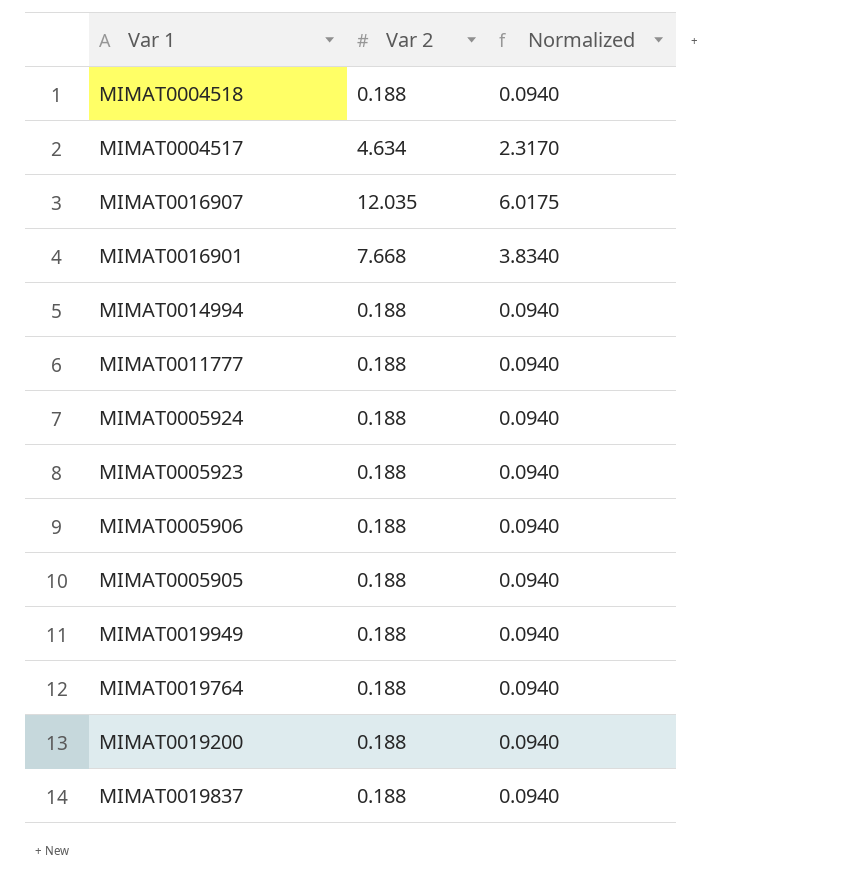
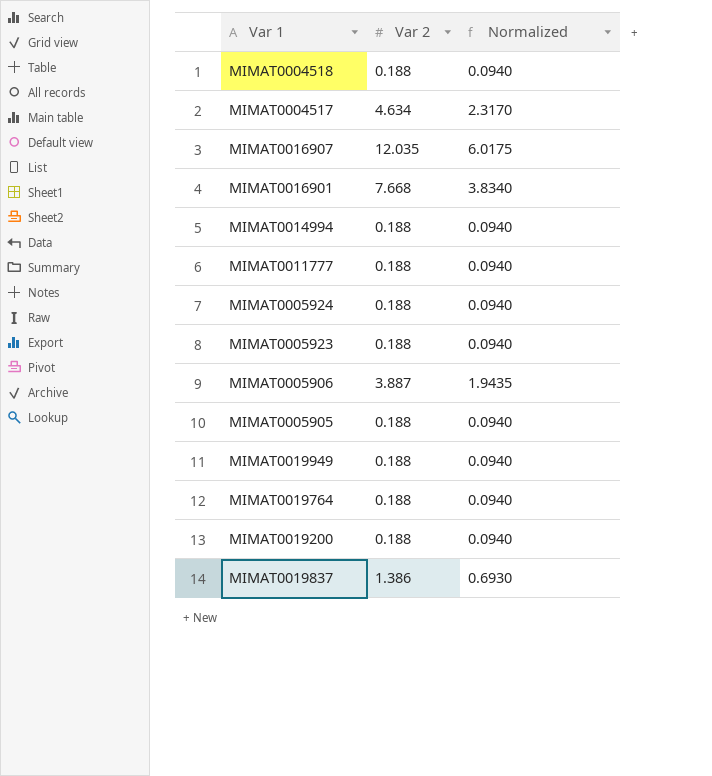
MIMAT0005906 | Var 2: 0.188 -> 3.887
MIMAT0005906 | Normalized: 0.0940 -> 1.9435
MIMAT0019837 | Var 2: 0.188 -> 1.386
MIMAT0019837 | Normalized: 0.0940 -> 0.6930

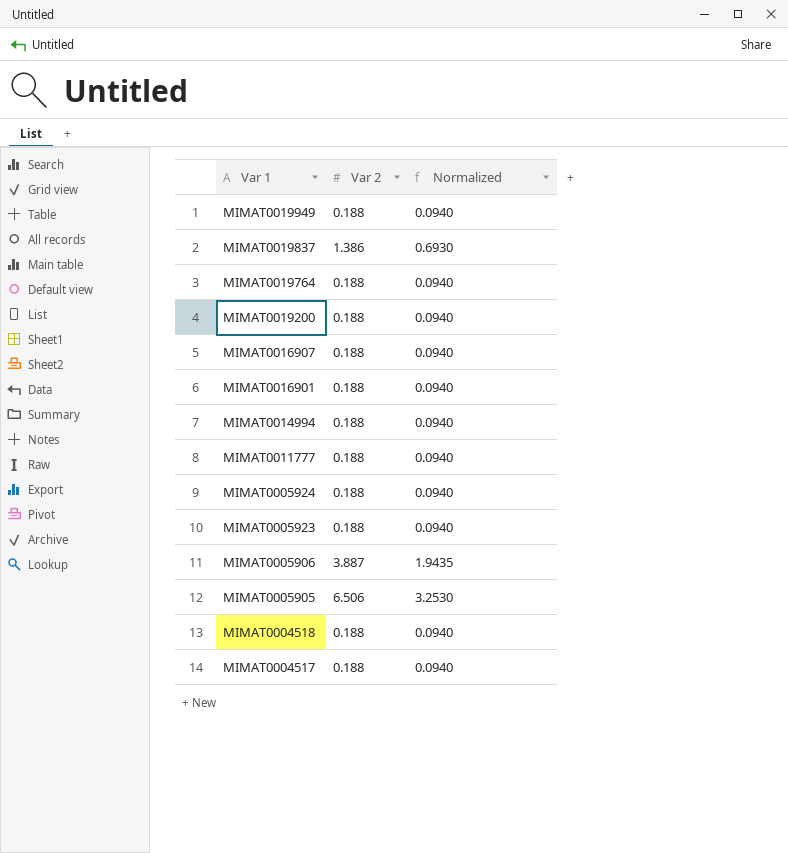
row order: none -> Var 1 descending
MIMAT0016907 | Var 2: 12.035 -> 0.188
MIMAT0016907 | Normalized: 6.0175 -> 0.0940
MIMAT0016901 | Var 2: 7.668 -> 0.188
MIMAT0016901 | Normalized: 3.8340 -> 0.0940
MIMAT0005905 | Var 2: 0.188 -> 6.506
MIMAT0005905 | Normalized: 0.0940 -> 3.2530
MIMAT0004517 | Var 2: 4.634 -> 0.188
MIMAT0004517 | Normalized: 2.3170 -> 0.0940

